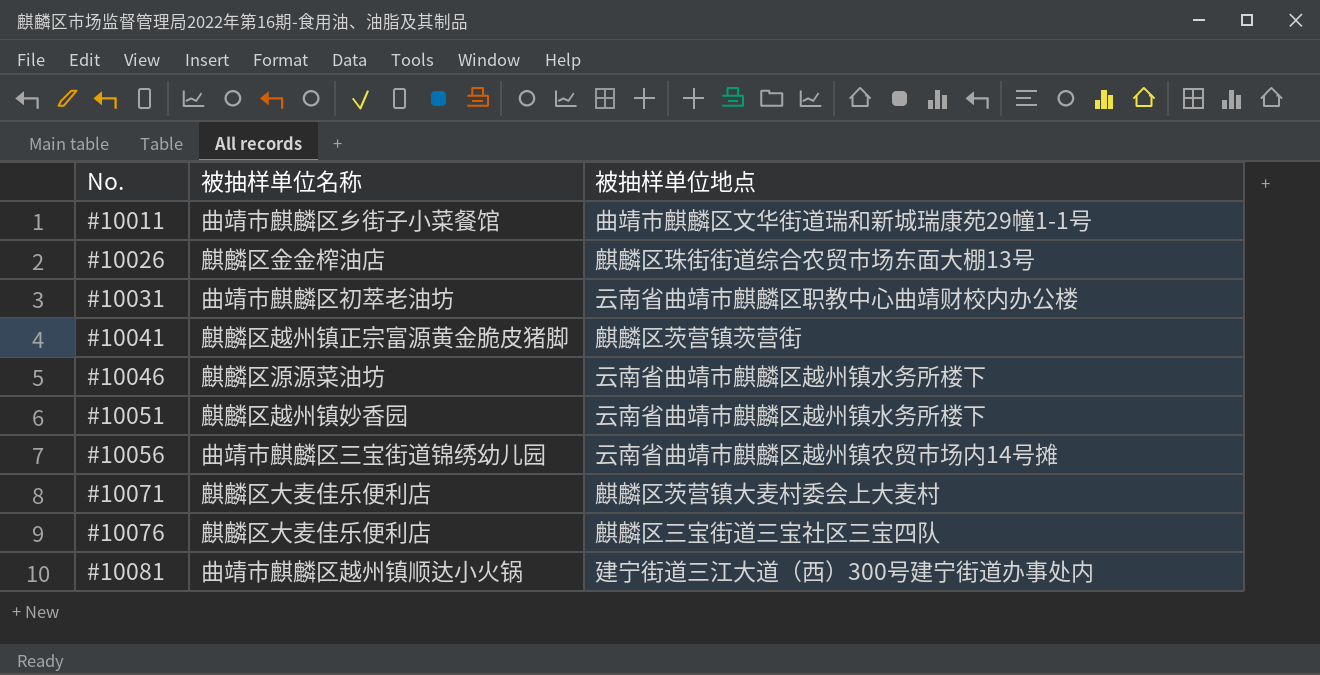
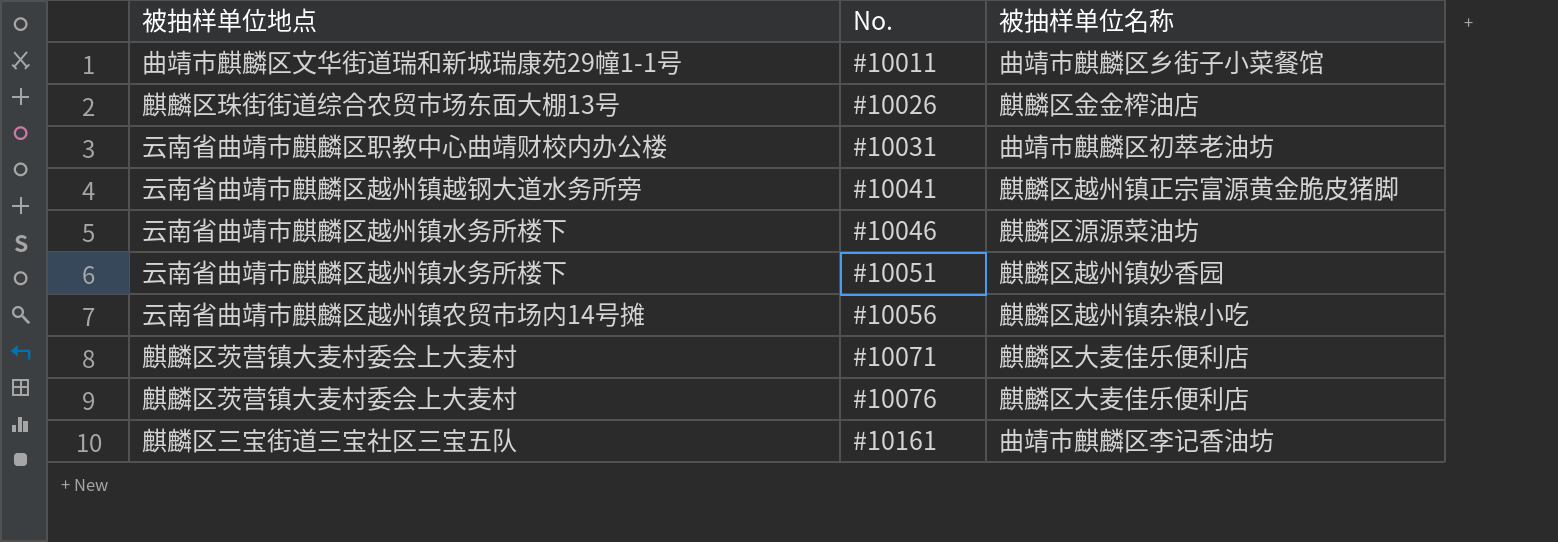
column 被抽样单位地点 | position: 3 -> 1
row #10081: 曲靖市麒麟区越州镇顺达小火锅 | 建宁街道三江大道（西）300号建宁街道办事处内 -> none
#10041 | 被抽样单位地点: 麒麟区茨营镇茨营街 -> 云南省曲靖市麒麟区越州镇越钢大道水务所旁
#10056 | 被抽样单位名称: 曲靖市麒麟区三宝街道锦绣幼儿园 -> 麒麟区越州镇杂粮小吃
#10076 | 被抽样单位地点: 麒麟区三宝街道三宝社区三宝四队 -> 麒麟区茨营镇大麦村委会上大麦村
row #10161: none -> 麒麟区三宝街道三宝社区三宝五队 | 曲靖市麒麟区李记香油坊

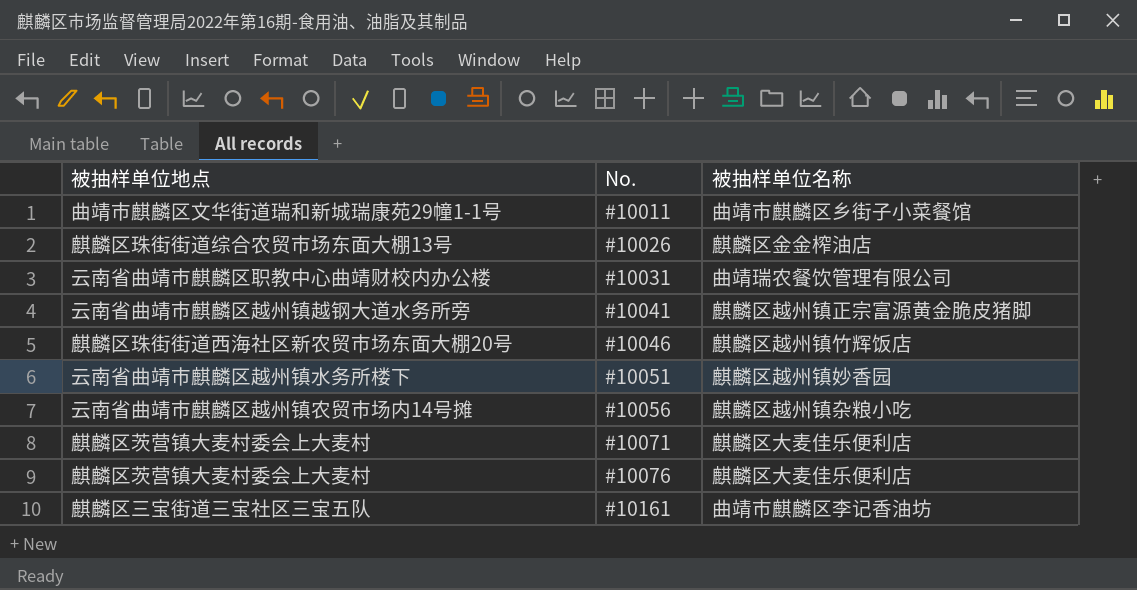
#10031 | 被抽样单位名称: 曲靖市麒麟区初萃老油坊 -> 曲靖瑞农餐饮管理有限公司
#10046 | 被抽样单位地点: 云南省曲靖市麒麟区越州镇水务所楼下 -> 麒麟区珠街街道西海社区新农贸市场东面大棚20号
#10046 | 被抽样单位名称: 麒麟区源源菜油坊 -> 麒麟区越州镇竹辉饭店

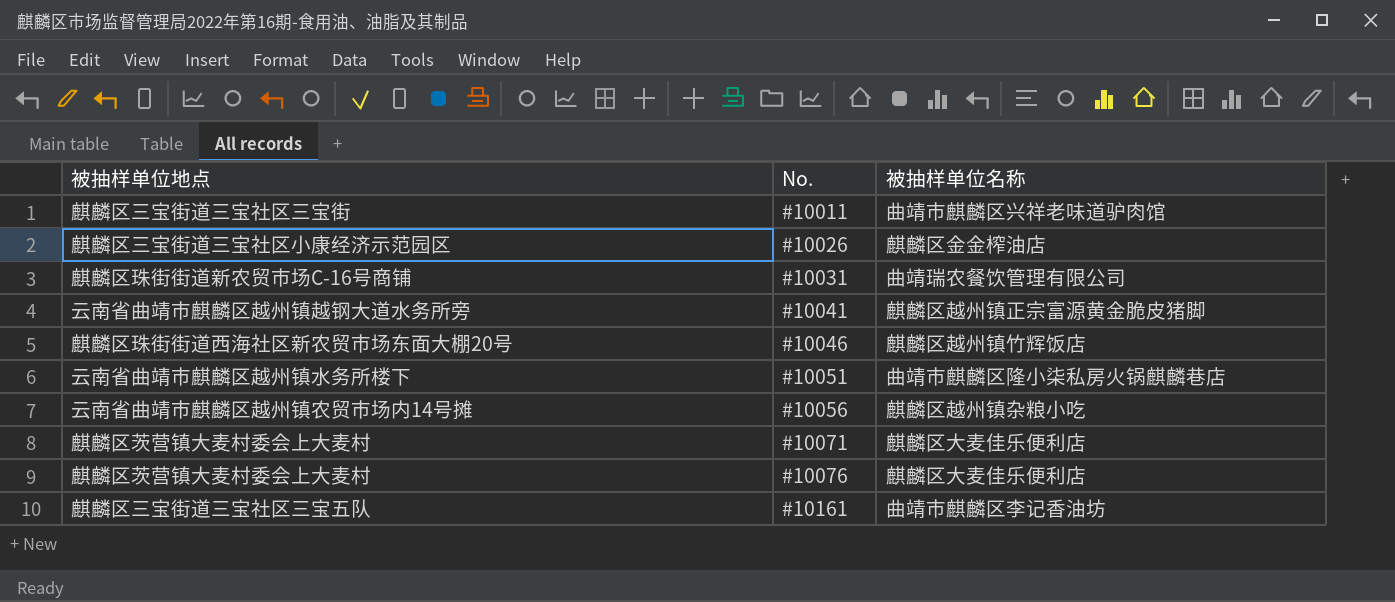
#10011 | 被抽样单位地点: 曲靖市麒麟区文华街道瑞和新城瑞康苑29幢1-1号 -> 麒麟区三宝街道三宝社区三宝街
#10011 | 被抽样单位名称: 曲靖市麒麟区乡街子小菜餐馆 -> 曲靖市麒麟区兴祥老味道驴肉馆
#10026 | 被抽样单位地点: 麒麟区珠街街道综合农贸市场东面大棚13号 -> 麒麟区三宝街道三宝社区小康经济示范园区
#10031 | 被抽样单位地点: 云南省曲靖市麒麟区职教中心曲靖财校内办公楼 -> 麒麟区珠街街道新农贸市场C-16号商铺
#10051 | 被抽样单位名称: 麒麟区越州镇妙香园 -> 曲靖市麒麟区隆小柒私房火锅麒麟巷店

